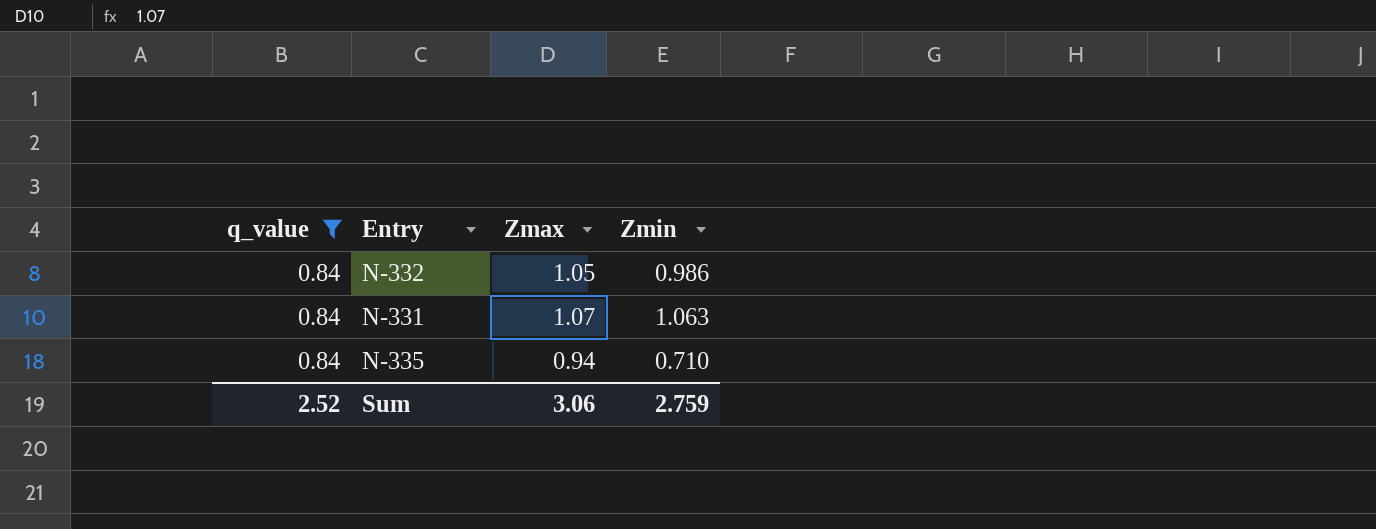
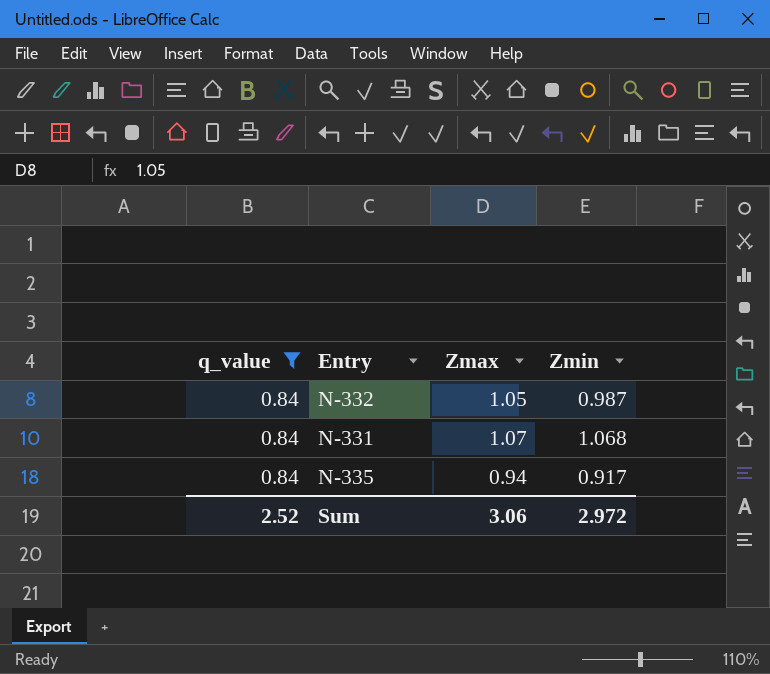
N-332 | Zmin: 0.986 -> 0.987
N-331 | Zmin: 1.063 -> 1.068
N-335 | Zmin: 0.710 -> 0.917
Sum | Zmin: 2.759 -> 2.972

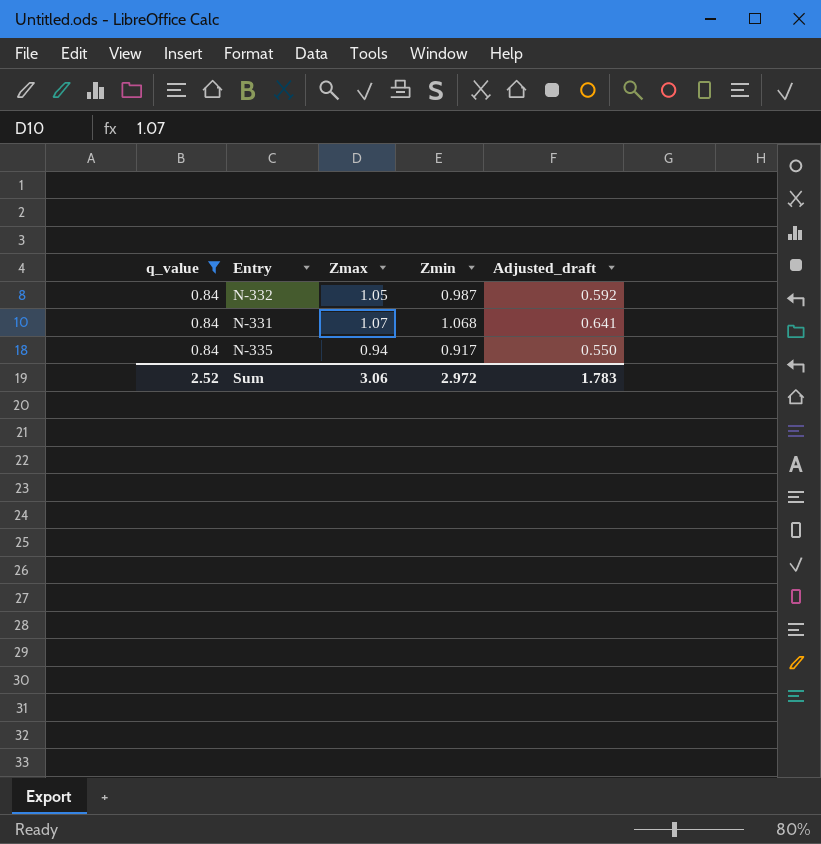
column Adjusted_draft | formula: none -> [Zmin] * 0.6

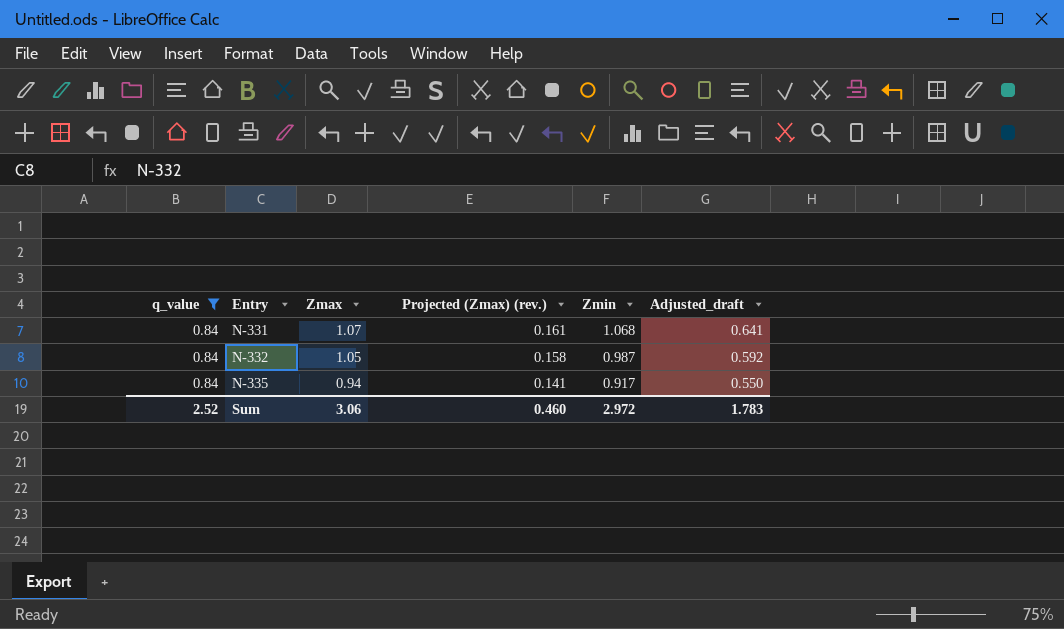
row order: none -> Entry ascending
column Projected (Zmax) (rev.) | formula: none -> [Zmax] * 0.15

